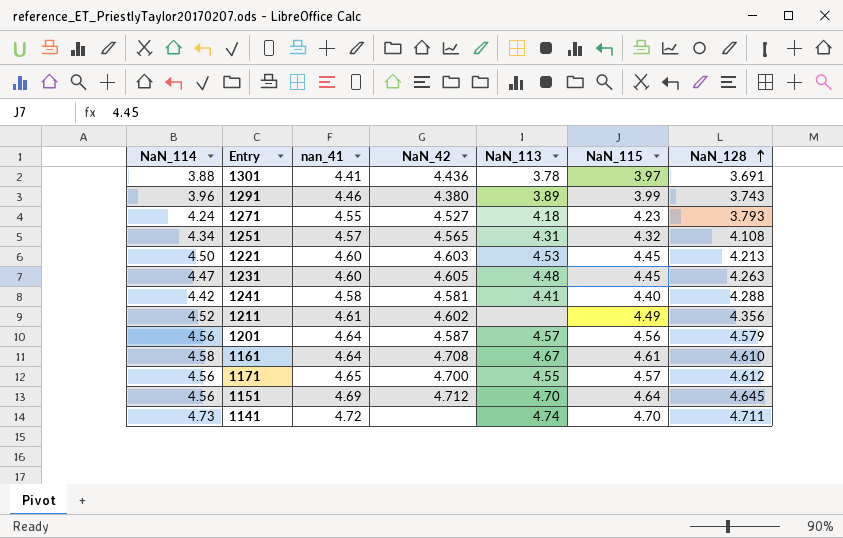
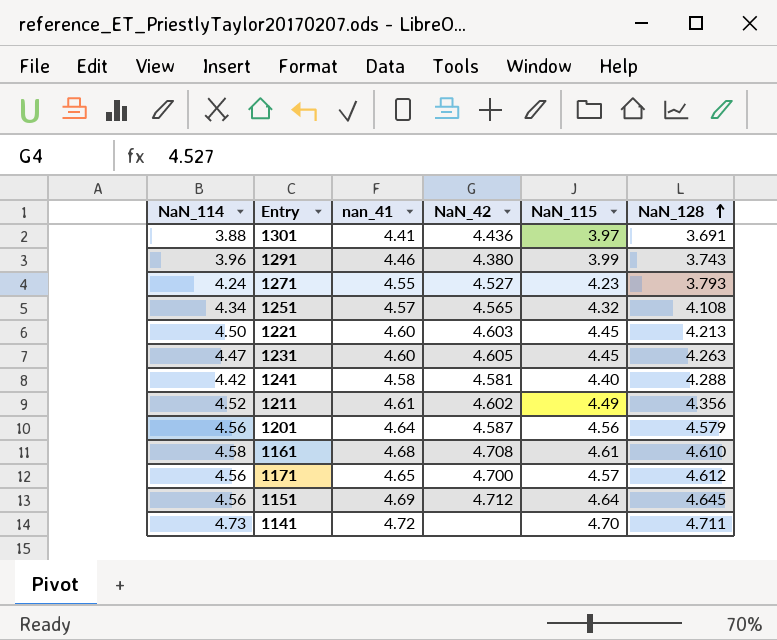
column NaN_113 | position: 5 -> none
1161 | nan_41: 4.64 -> 4.68

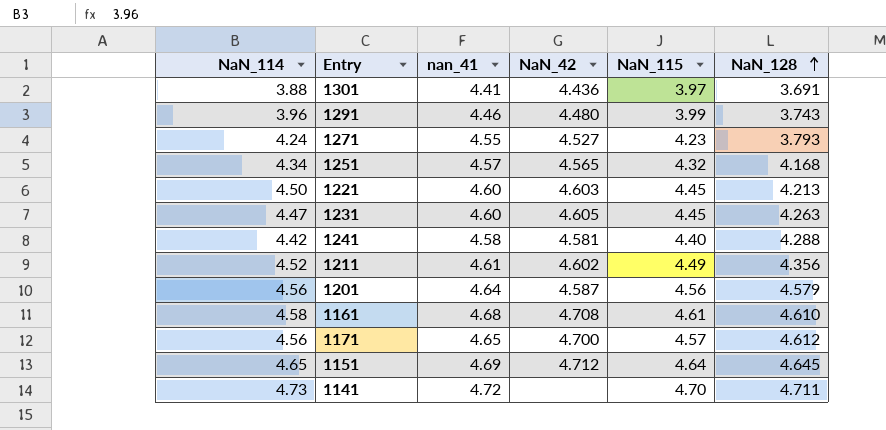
1291 | NaN_42: 4.380 -> 4.480
1251 | NaN_128: 4.108 -> 4.168
1151 | NaN_114: 4.56 -> 4.65

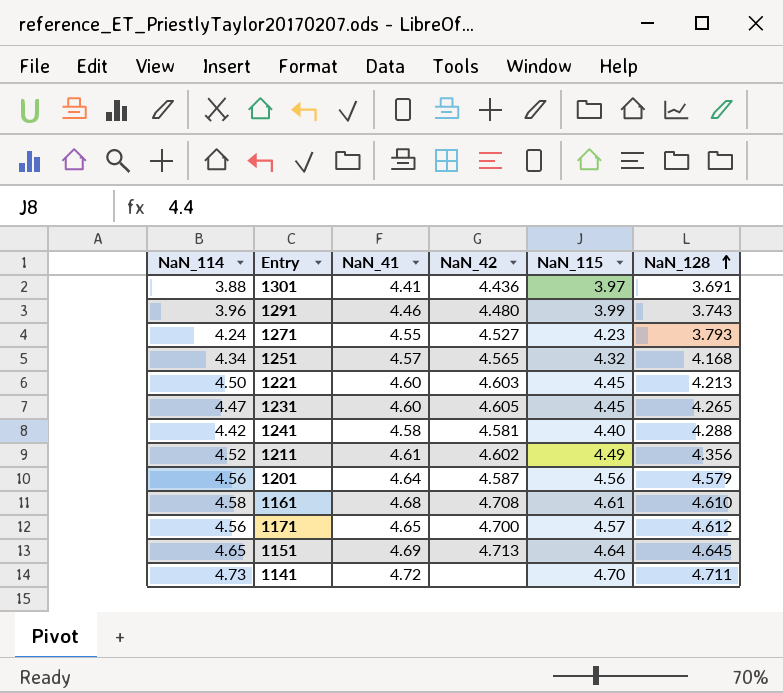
column name: nan_41 -> NaN_41
1231 | NaN_128: 4.263 -> 4.265
1151 | NaN_42: 4.712 -> 4.713

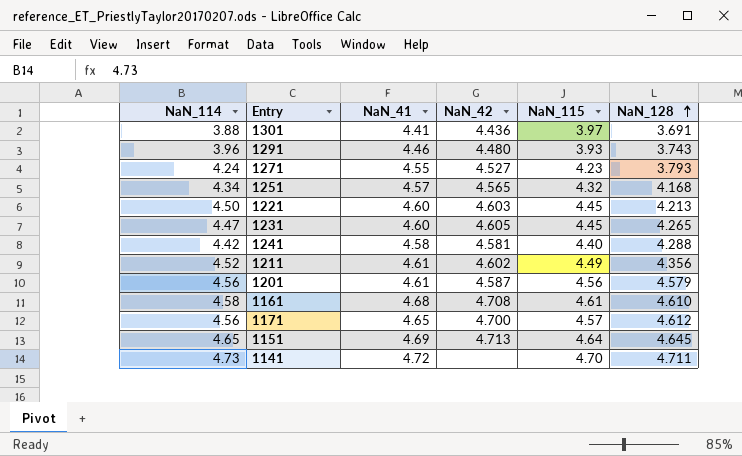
1291 | NaN_115: 3.99 -> 3.93
1201 | NaN_41: 4.64 -> 4.61

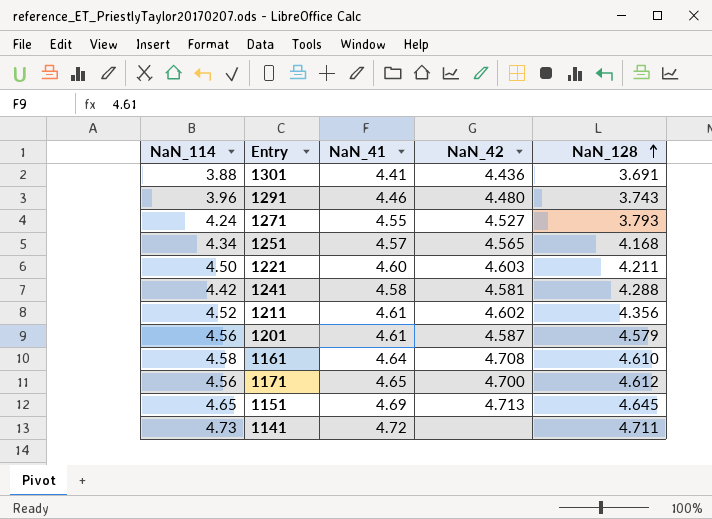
column NaN_115 | position: 5 -> none
row 1231: 4.47 | 4.60 | 4.605 | 4.45 | 4.265 -> none
1221 | NaN_128: 4.213 -> 4.211
1161 | NaN_41: 4.68 -> 4.64

